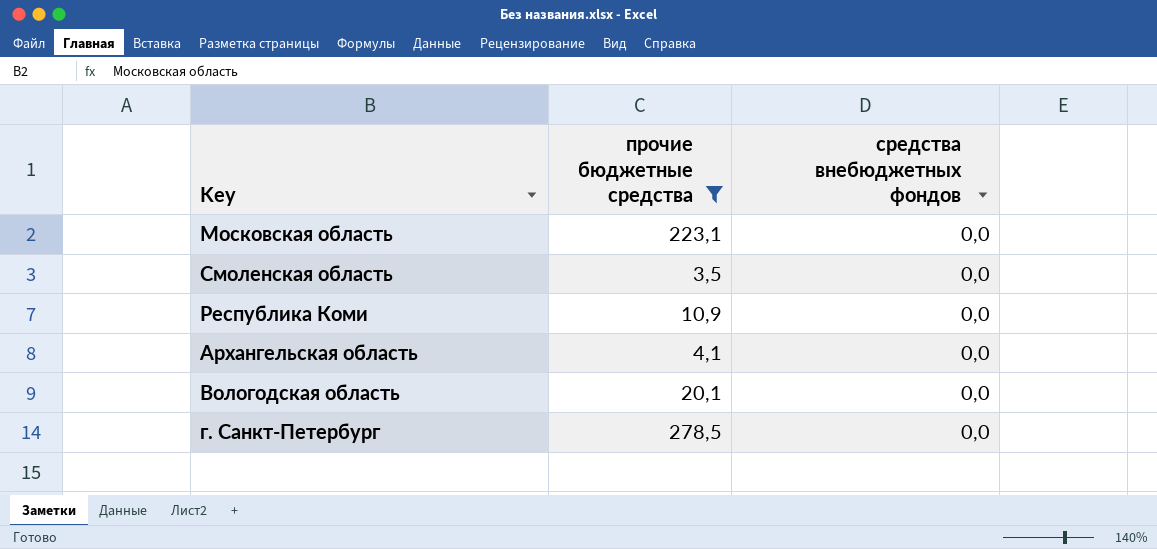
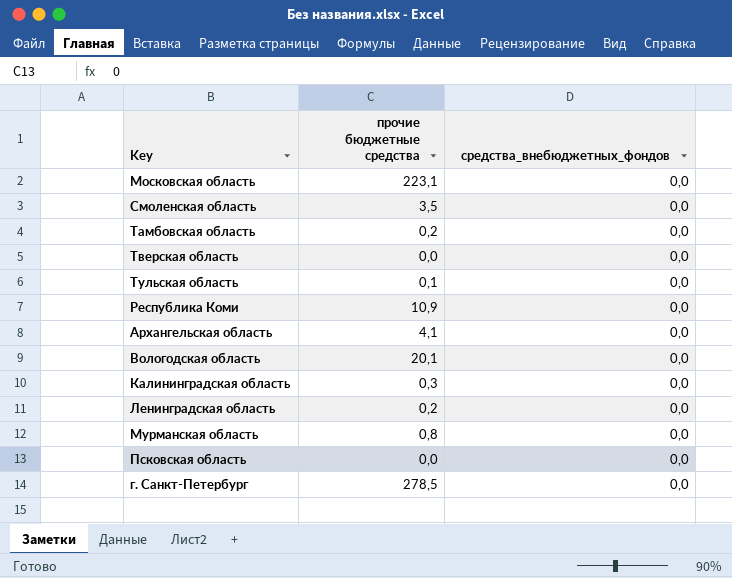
filter: прочие бюджетные средства >= 3,5 -> none
column name: средства внебюджетных фондов -> средства_внебюджетных_фондов

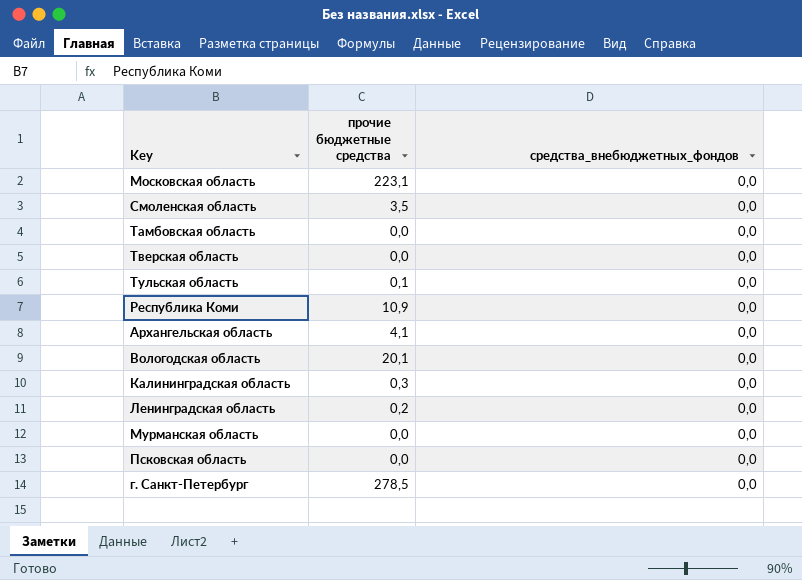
Тамбовская область | прочие бюджетные средства: 0,2 -> 0,0
Мурманская область | прочие бюджетные средства: 0,8 -> 0,0

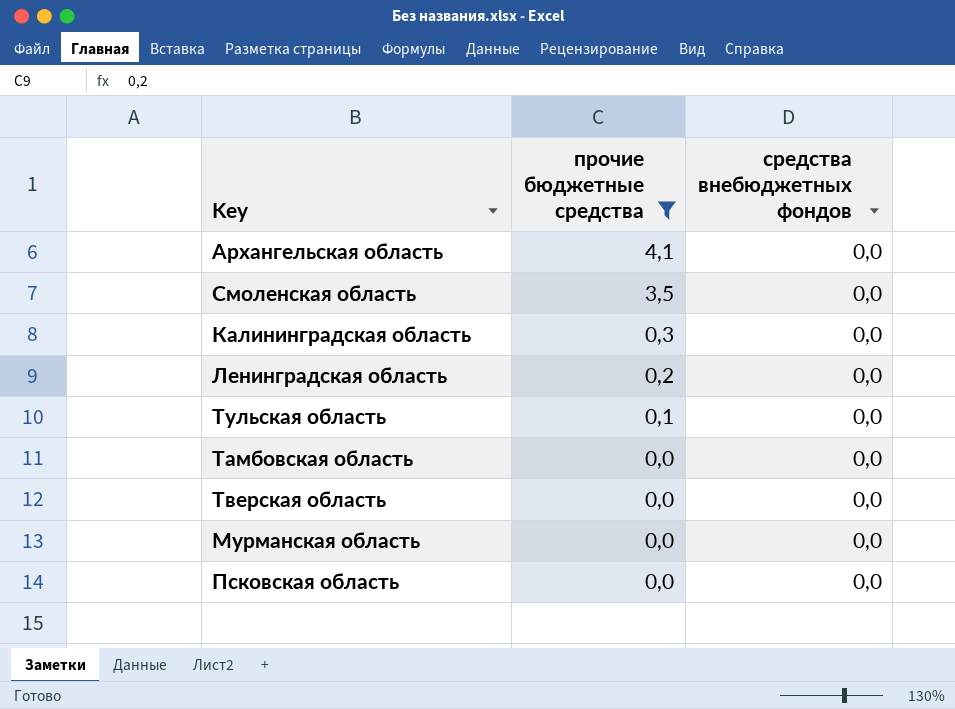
filter: none -> прочие бюджетные средства <= 4,1
row order: none -> прочие бюджетные средства descending
column name: средства_внебюджетных_фондов -> средства внебюджетных фондов

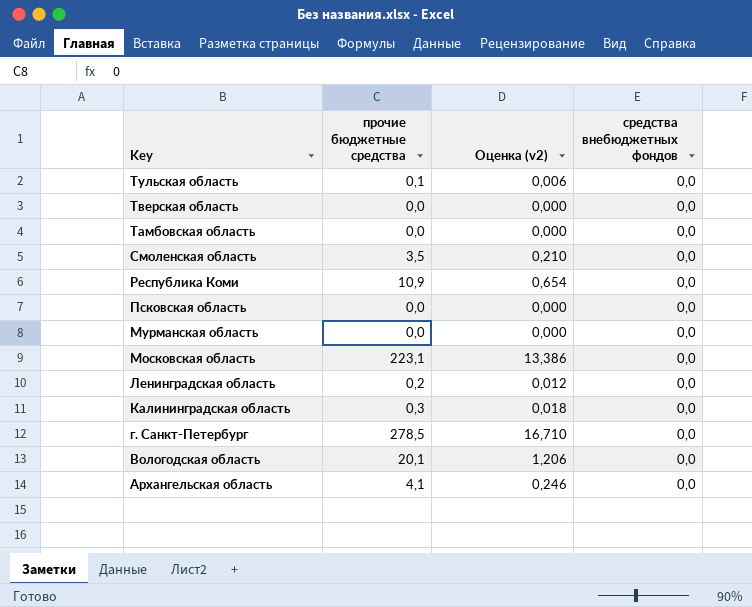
filter: прочие бюджетные средства <= 4,1 -> none
row order: прочие бюджетные средства descending -> Key descending
column Оценка (v2) | formula: none -> [прочие бюджетные средства] * 0,06

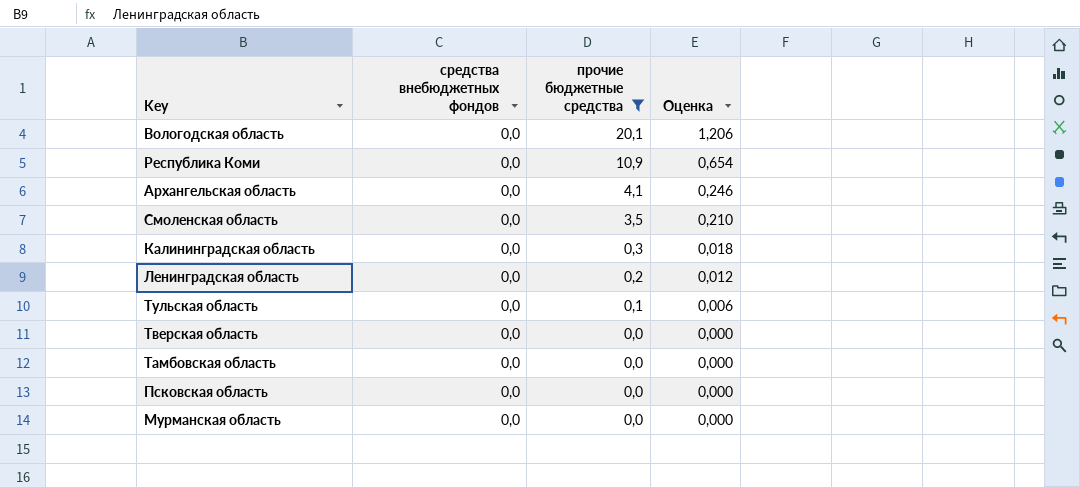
filter: none -> прочие бюджетные средства <= 20,1
row order: Key descending -> прочие бюджетные средства descending
column средства внебюджетных фондов | position: 4 -> 2
column name: Оценка (v2) -> Оценка

